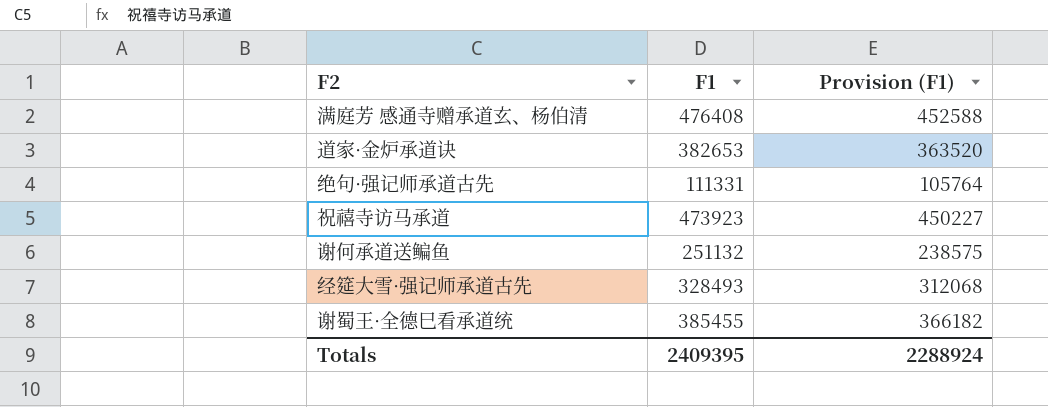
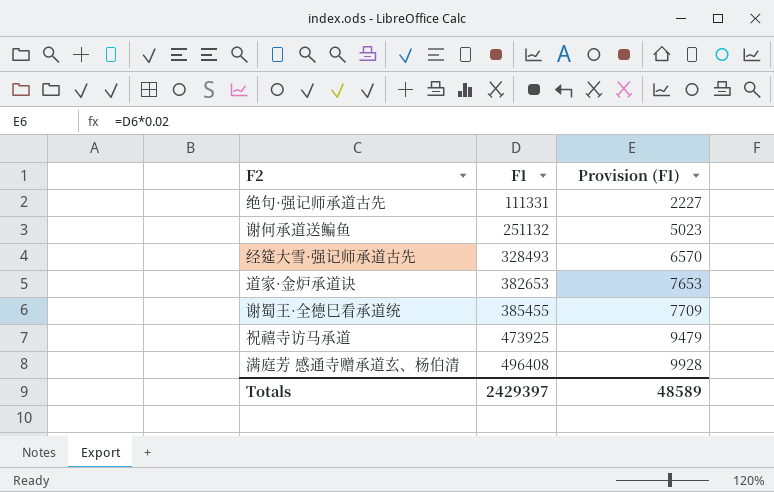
row order: none -> F1 ascending
column Provision (F1) | formula: [F1] * 0.95 -> [F1] * 0.02
祝禧寺访马承道 | F1: 473923 -> 473925
满庭芳 感通寺赠承道玄、杨伯清 | F1: 476408 -> 496408
Totals | F1: 2409395 -> 2429397
Totals | Provision (F1): 2288924 -> 48589

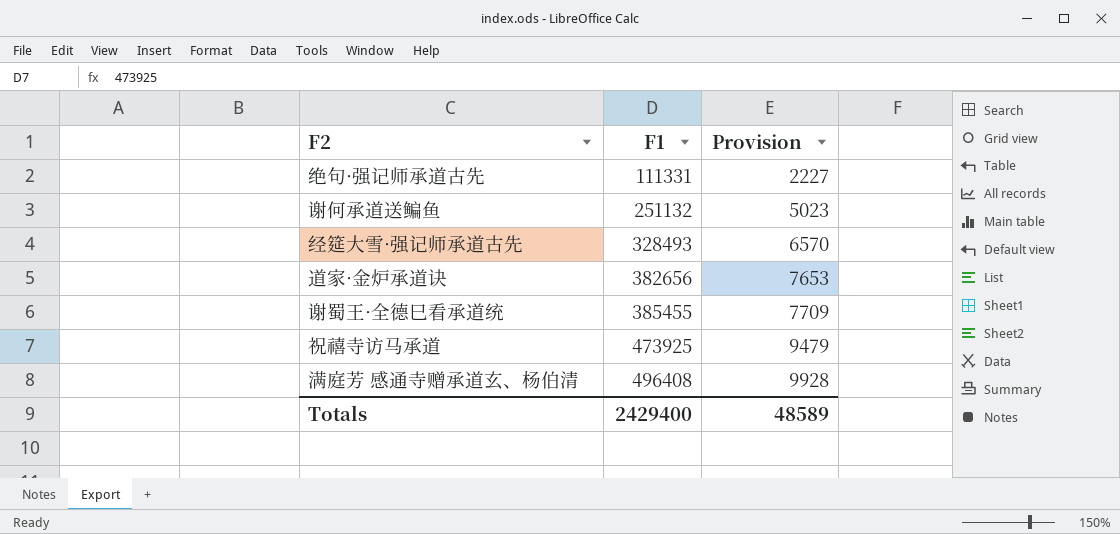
column name: Provision (F1) -> Provision
道家·金炉承道诀 | F1: 382653 -> 382656
Totals | F1: 2429397 -> 2429400

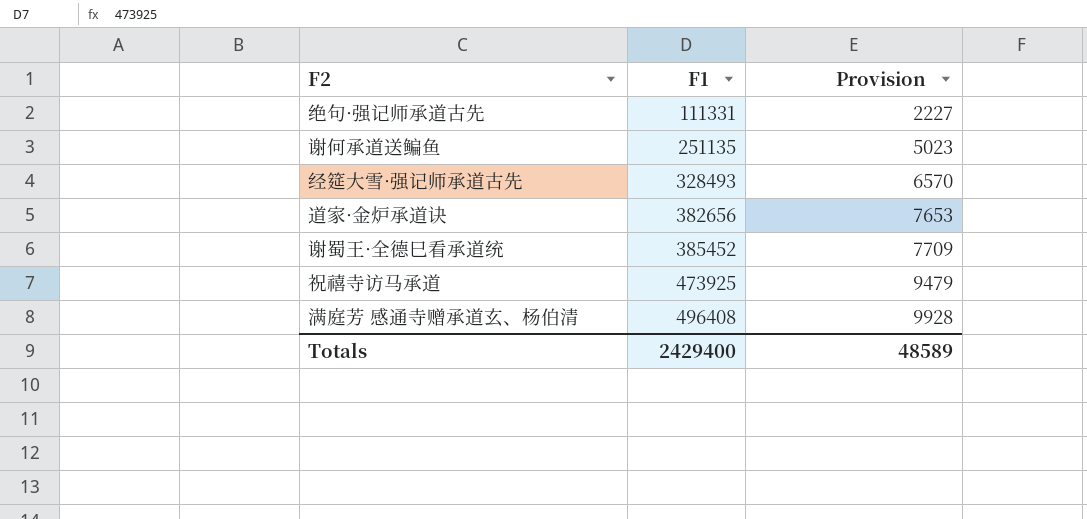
谢何承道送鳊鱼 | F1: 251132 -> 251135
谢蜀王·全德巳看承道统 | F1: 385455 -> 385452

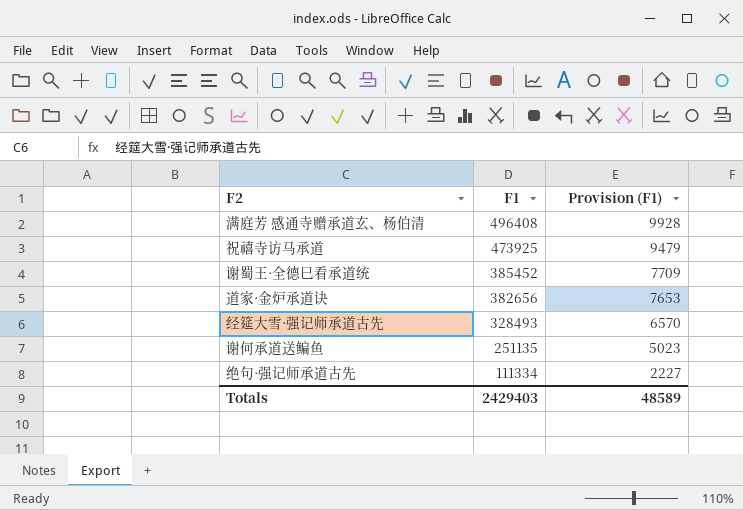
row order: F1 ascending -> F1 descending
column name: Provision -> Provision (F1)
绝句·强记师承道古先 | F1: 111331 -> 111334
Totals | F1: 2429400 -> 2429403

